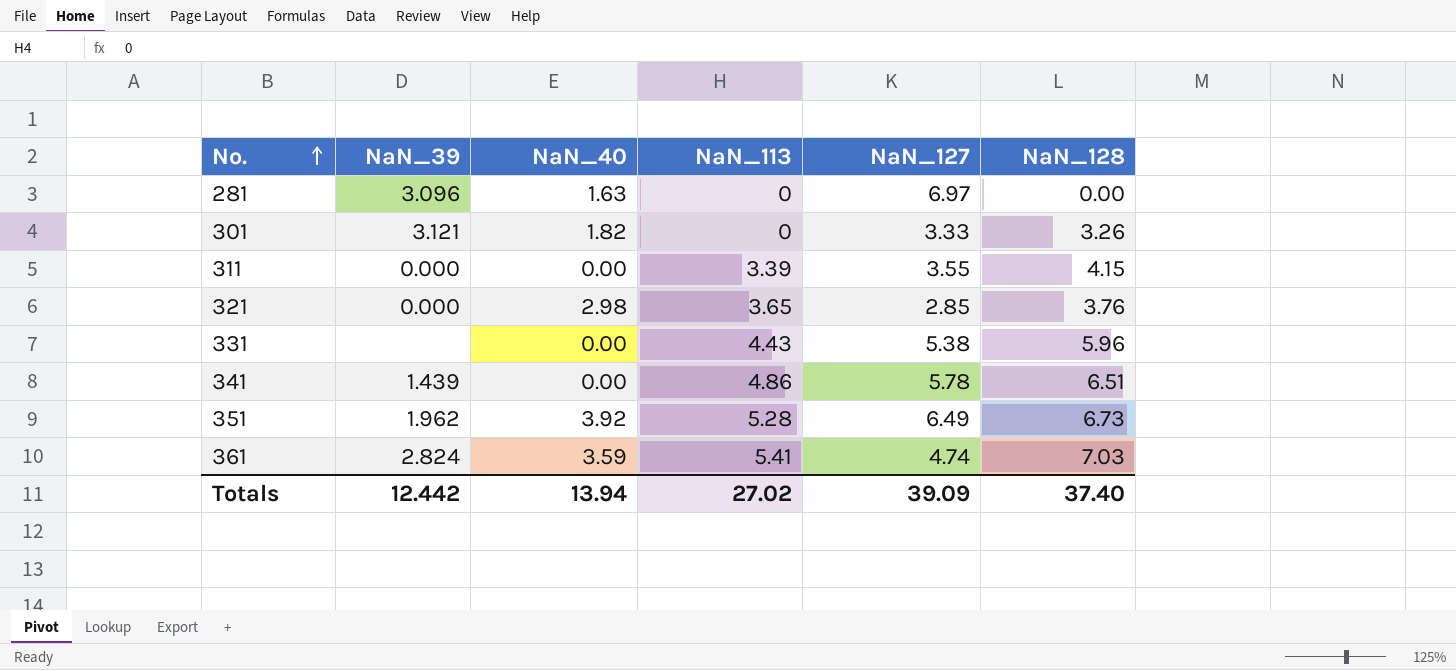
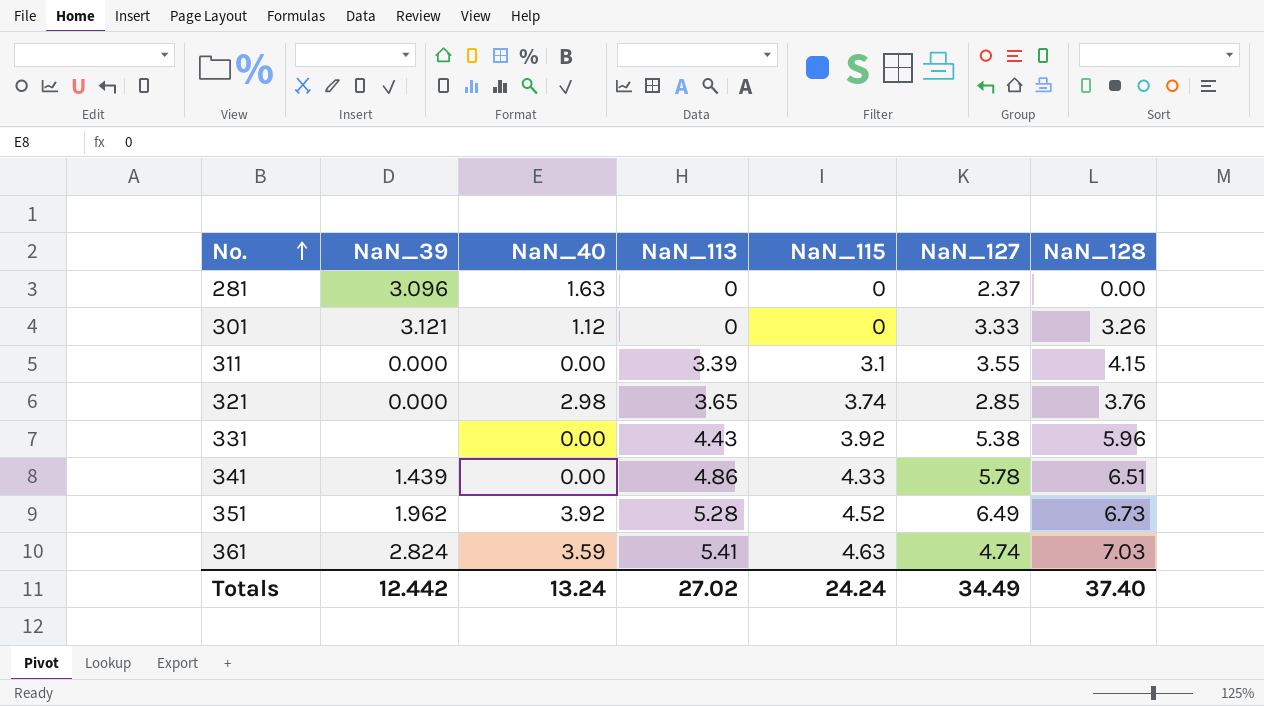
column NaN_115 | position: none -> 5
281 | NaN_127: 6.97 -> 2.37
301 | NaN_40: 1.82 -> 1.12
Totals | NaN_40: 13.94 -> 13.24
Totals | NaN_127: 39.09 -> 34.49

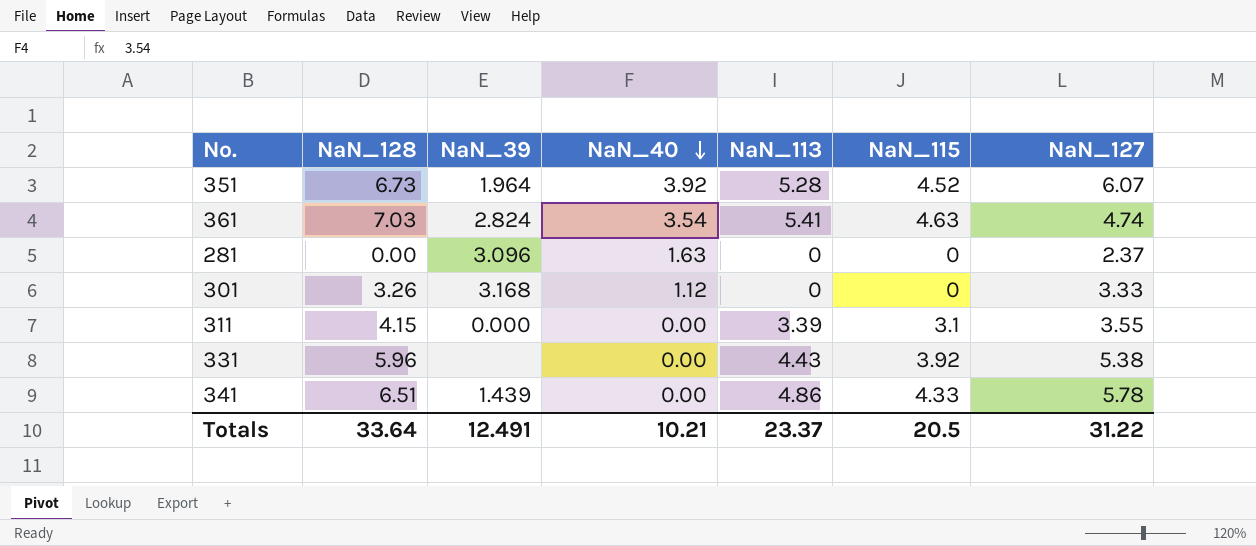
row order: No. ascending -> NaN_40 descending
column NaN_128 | position: 7 -> 2
row 321: 0.000 | 2.98 | 3.65 | 3.74 | 2.85 | 3.76 -> none
351 | NaN_39: 1.962 -> 1.964
351 | NaN_127: 6.49 -> 6.07
361 | NaN_40: 3.59 -> 3.54
301 | NaN_39: 3.121 -> 3.168
Totals | NaN_128: 37.40 -> 33.64
Totals | NaN_39: 12.442 -> 12.491
Totals | NaN_40: 13.24 -> 10.21
Totals | NaN_113: 27.02 -> 23.37
Totals | NaN_115: 24.24 -> 20.5
Totals | NaN_127: 34.49 -> 31.22

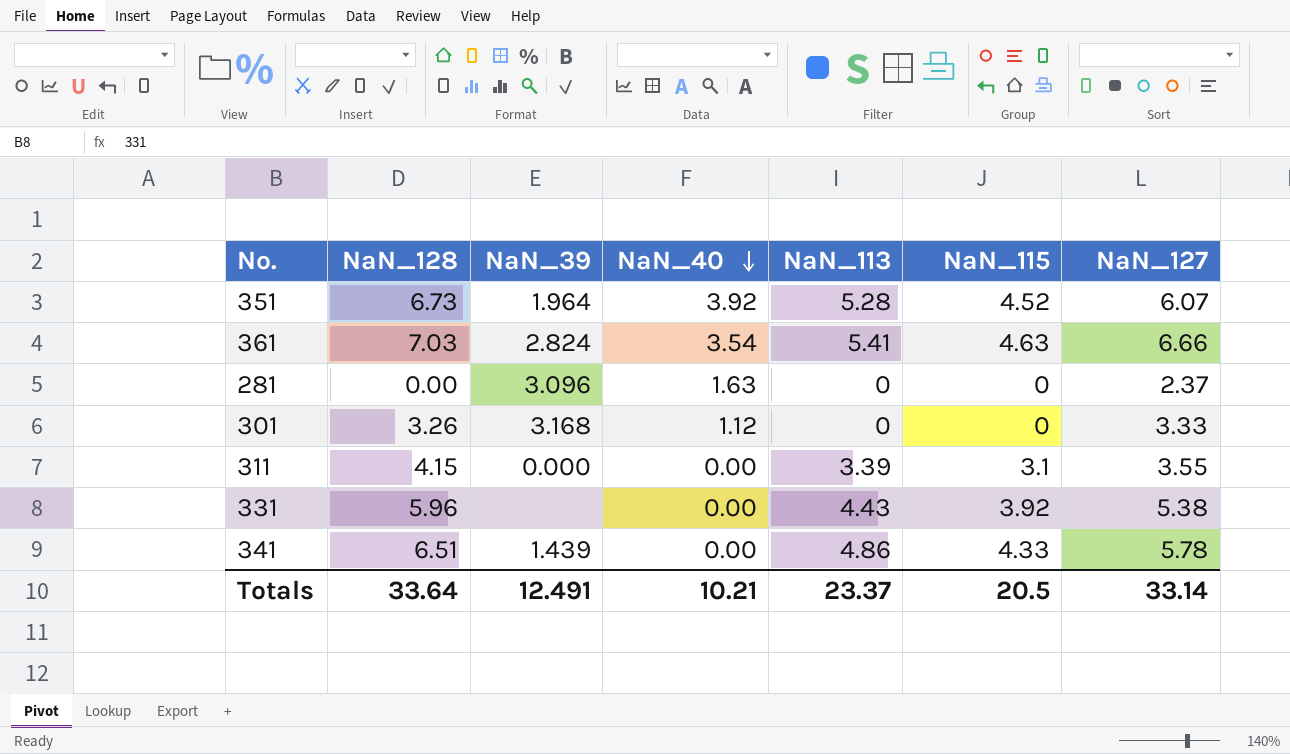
361 | NaN_127: 4.74 -> 6.66
Totals | NaN_127: 31.22 -> 33.14

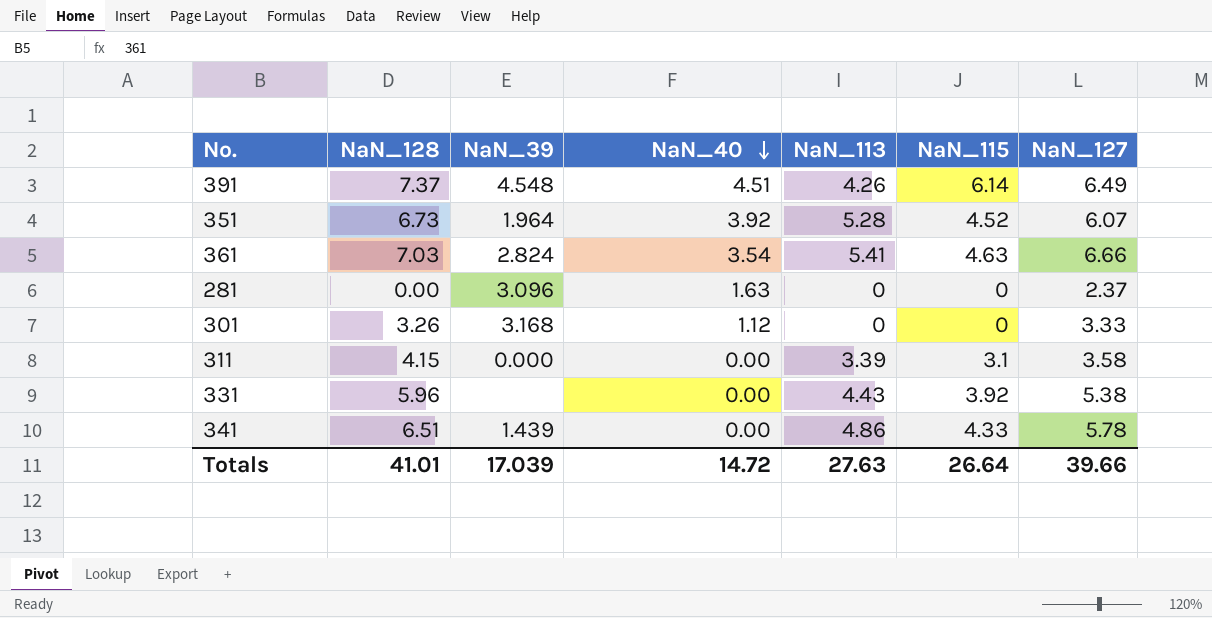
row 391: none -> 7.37 | 4.548 | 4.51 | 4.26 | 6.14 | 6.49
311 | NaN_127: 3.55 -> 3.58
Totals | NaN_128: 33.64 -> 41.01
Totals | NaN_39: 12.491 -> 17.039
Totals | NaN_40: 10.21 -> 14.72
Totals | NaN_113: 23.37 -> 27.63
Totals | NaN_115: 20.5 -> 26.64
Totals | NaN_127: 33.14 -> 39.66

